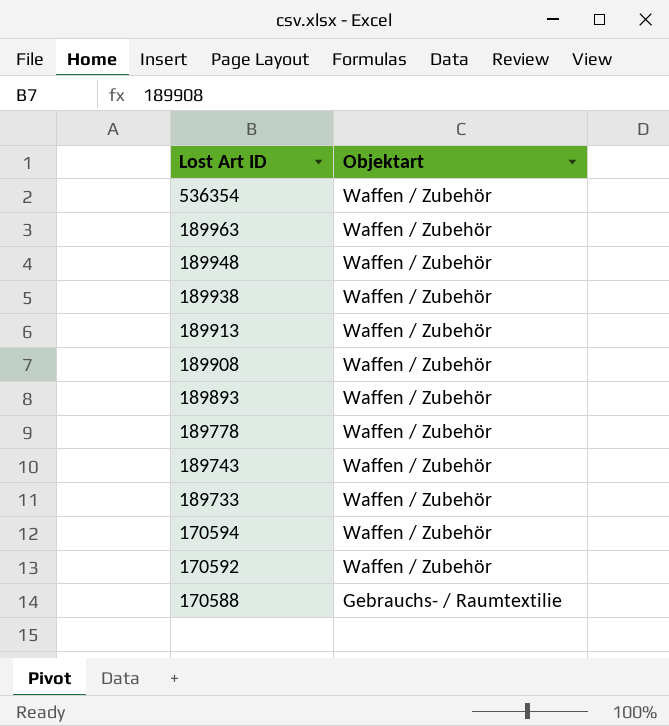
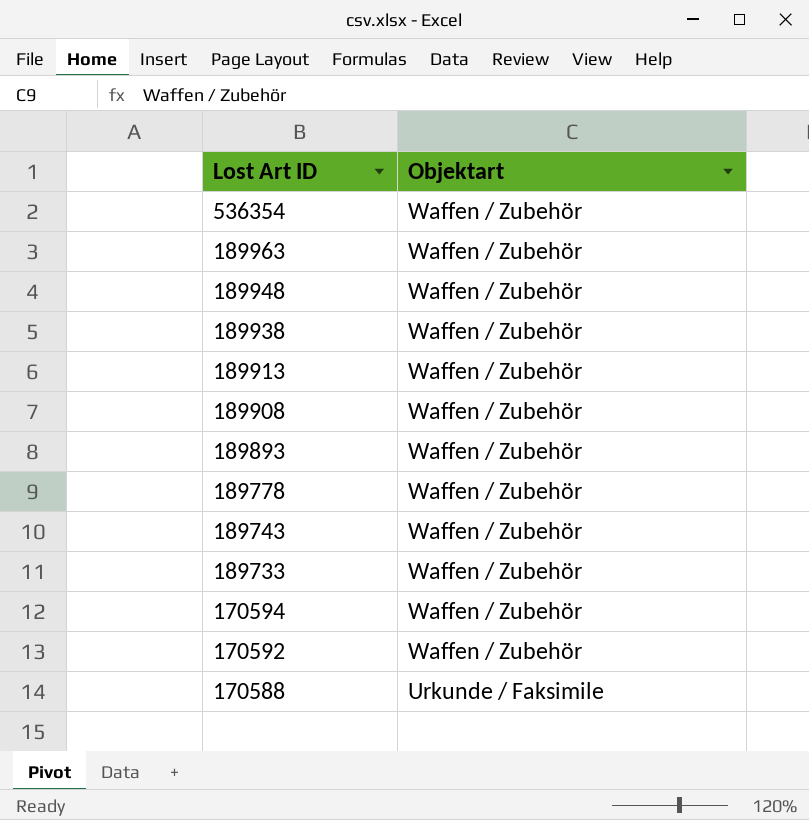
170588 | Objektart: Gebrauchs- / Raumtextilie -> Urkunde / Faksimile

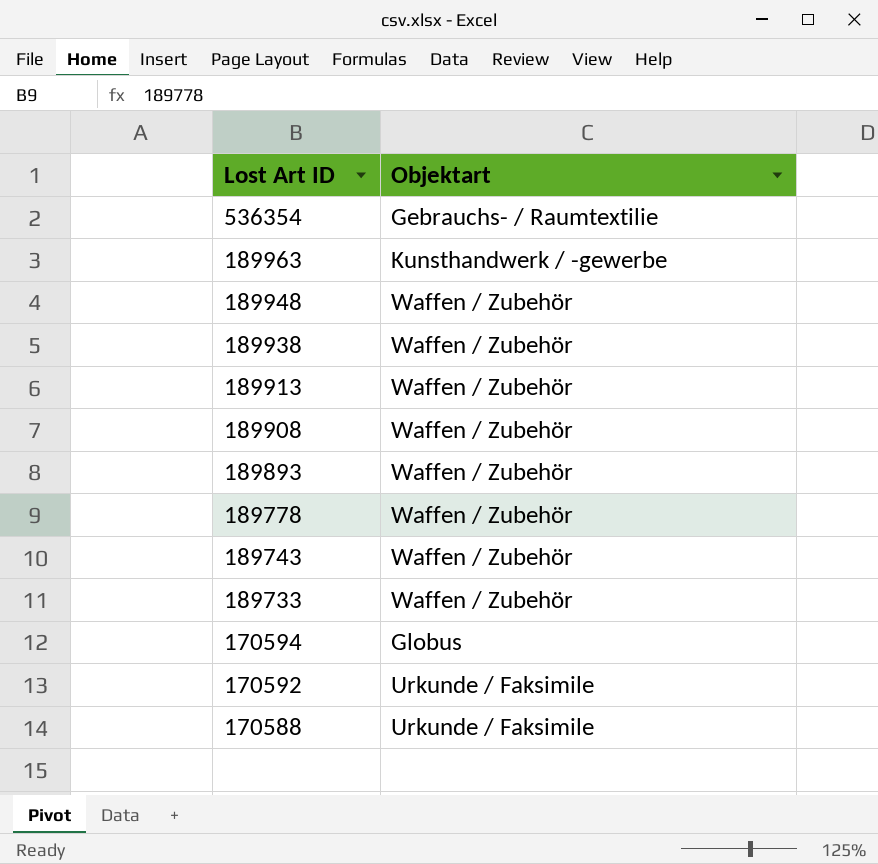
536354 | Objektart: Waffen / Zubehör -> Gebrauchs- / Raumtextilie
189963 | Objektart: Waffen / Zubehör -> Kunsthandwerk / -gewerbe
170594 | Objektart: Waffen / Zubehör -> Globus
170592 | Objektart: Waffen / Zubehör -> Urkunde / Faksimile

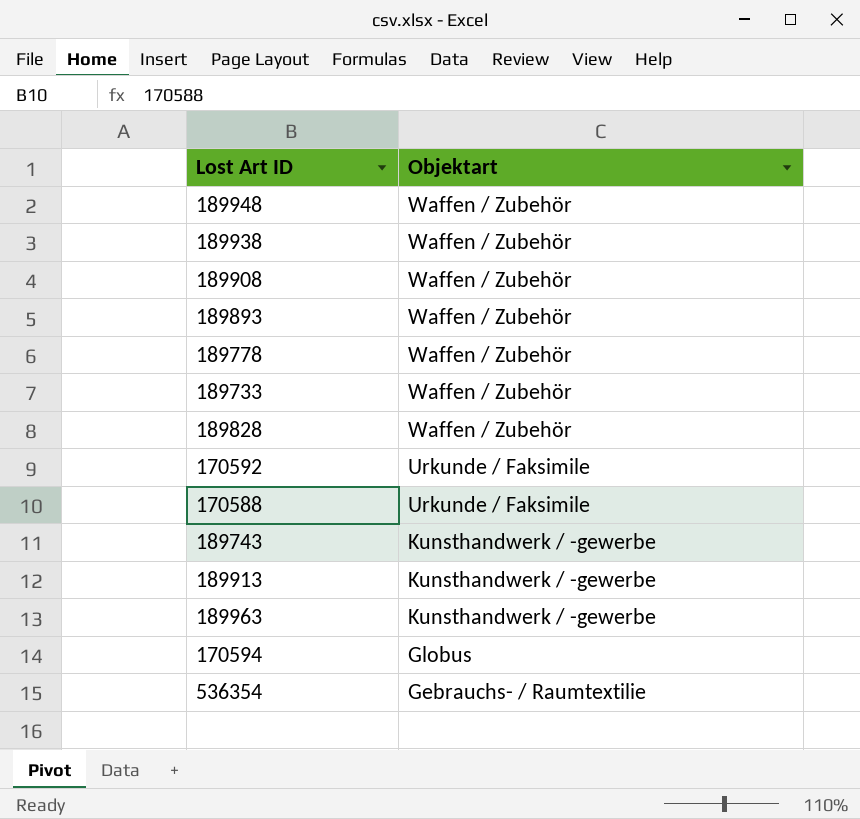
row order: Lost Art ID descending -> Objektart descending
row 189828: none -> Waffen / Zubehör
189743 | Objektart: Waffen / Zubehör -> Kunsthandwerk / -gewerbe
189913 | Objektart: Waffen / Zubehör -> Kunsthandwerk / -gewerbe

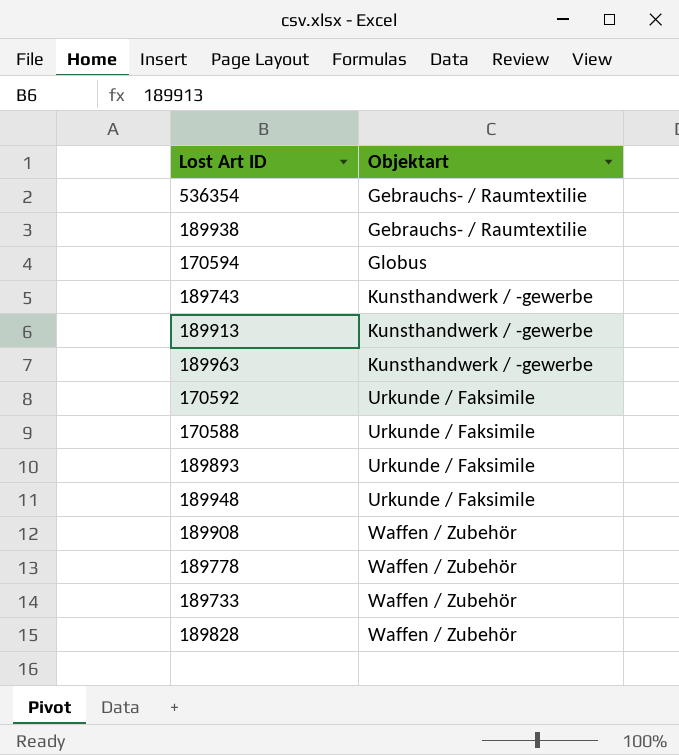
row order: Objektart descending -> Objektart ascending
189938 | Objektart: Waffen / Zubehör -> Gebrauchs- / Raumtextilie
189893 | Objektart: Waffen / Zubehör -> Urkunde / Faksimile
189948 | Objektart: Waffen / Zubehör -> Urkunde / Faksimile

